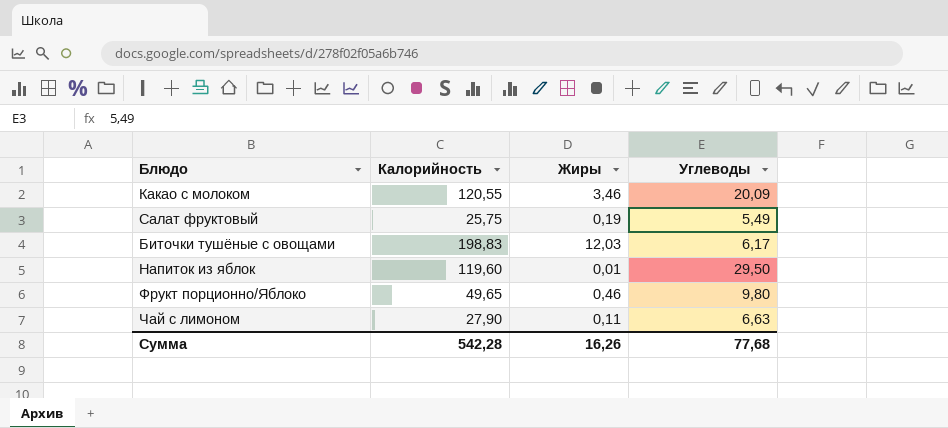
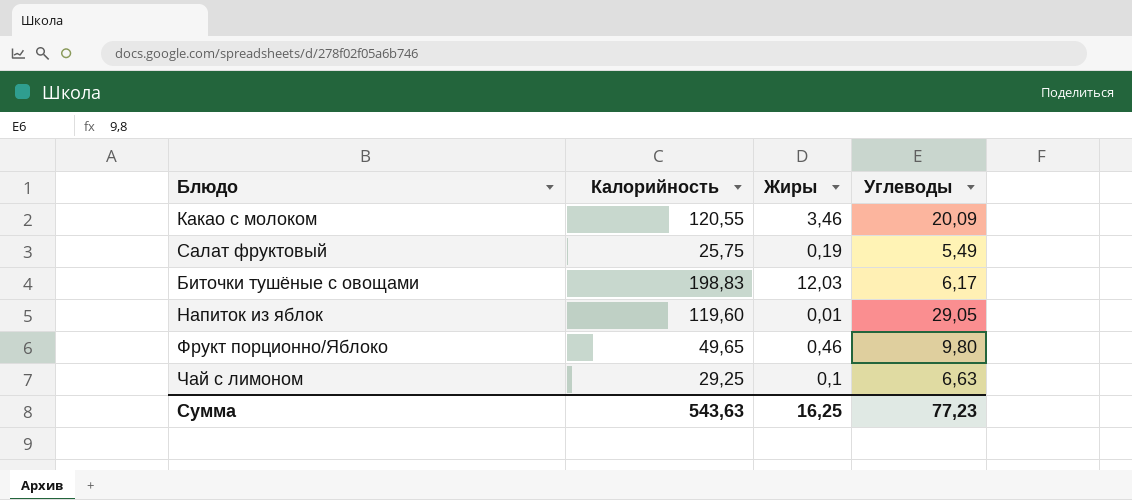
Напиток из яблок | Углеводы: 29,50 -> 29,05
Чай с лимоном | Калорийность: 27,90 -> 29,25
Чай с лимоном | Жиры: 0,11 -> 0,1
Сумма | Калорийность: 542,28 -> 543,63
Сумма | Жиры: 16,26 -> 16,25
Сумма | Углеводы: 77,68 -> 77,23

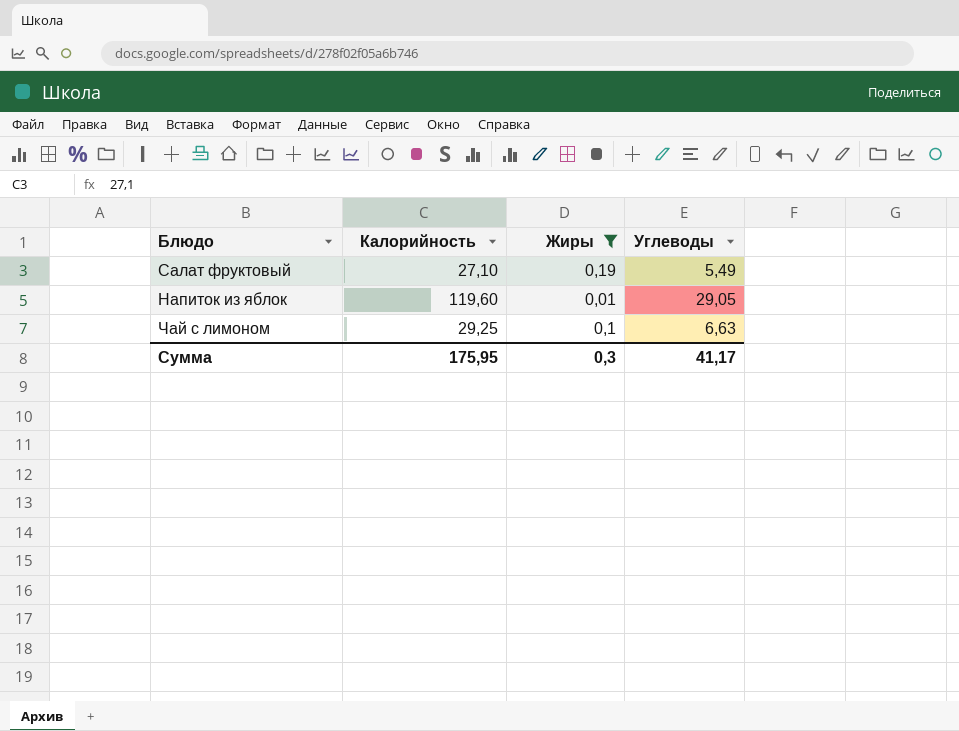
filter: none -> Жиры <= 0,19
Салат фруктовый | Калорийность: 25,75 -> 27,10
Сумма | Калорийность: 543,63 -> 175,95
Сумма | Жиры: 16,25 -> 0,3
Сумма | Углеводы: 77,23 -> 41,17

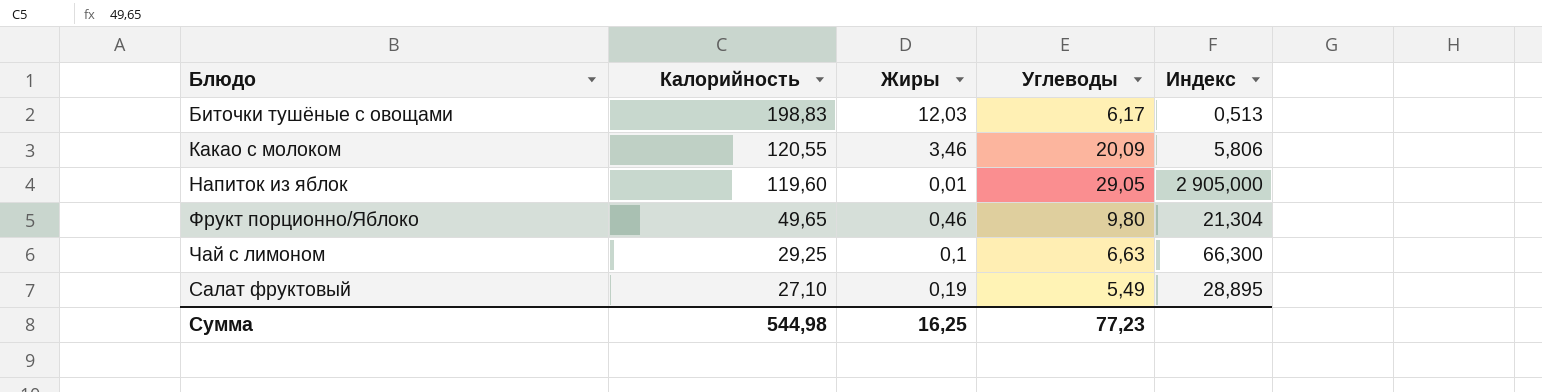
filter: Жиры <= 0,19 -> none
row order: none -> Калорийность descending
column Индекс | formula: none -> [Углеводы] / [Жиры]
Сумма | Калорийность: 175,95 -> 544,98
Сумма | Жиры: 0,3 -> 16,25
Сумма | Углеводы: 41,17 -> 77,23

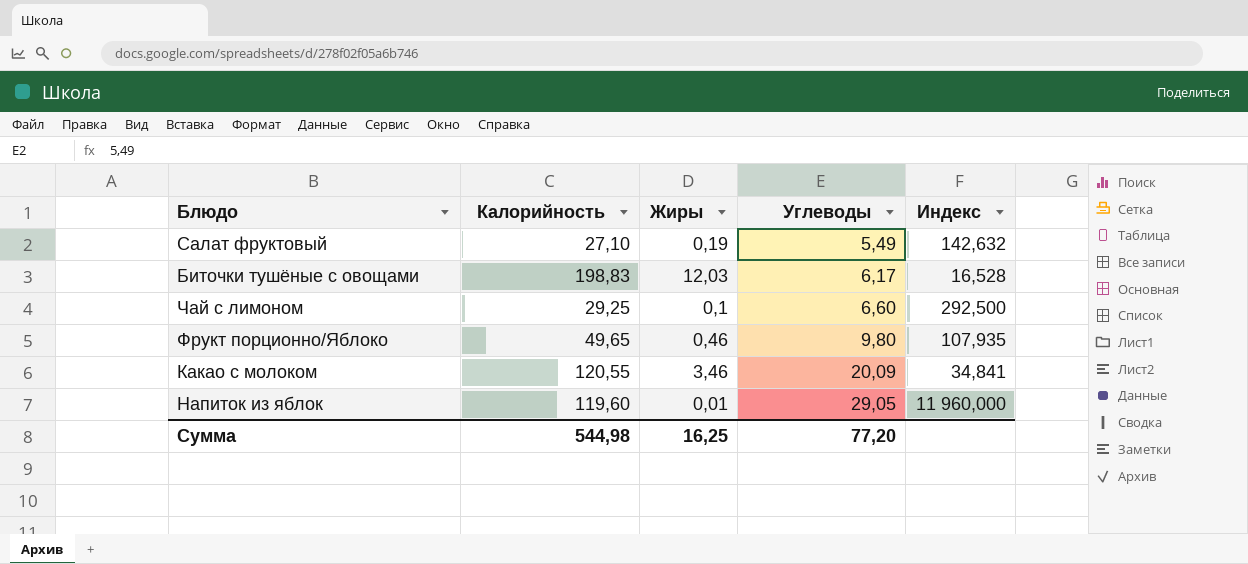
row order: Калорийность descending -> Углеводы ascending
column Индекс | formula: [Углеводы] / [Жиры] -> [Калорийность] / [Жиры]
Чай с лимоном | Углеводы: 6,63 -> 6,60
Сумма | Углеводы: 77,23 -> 77,20

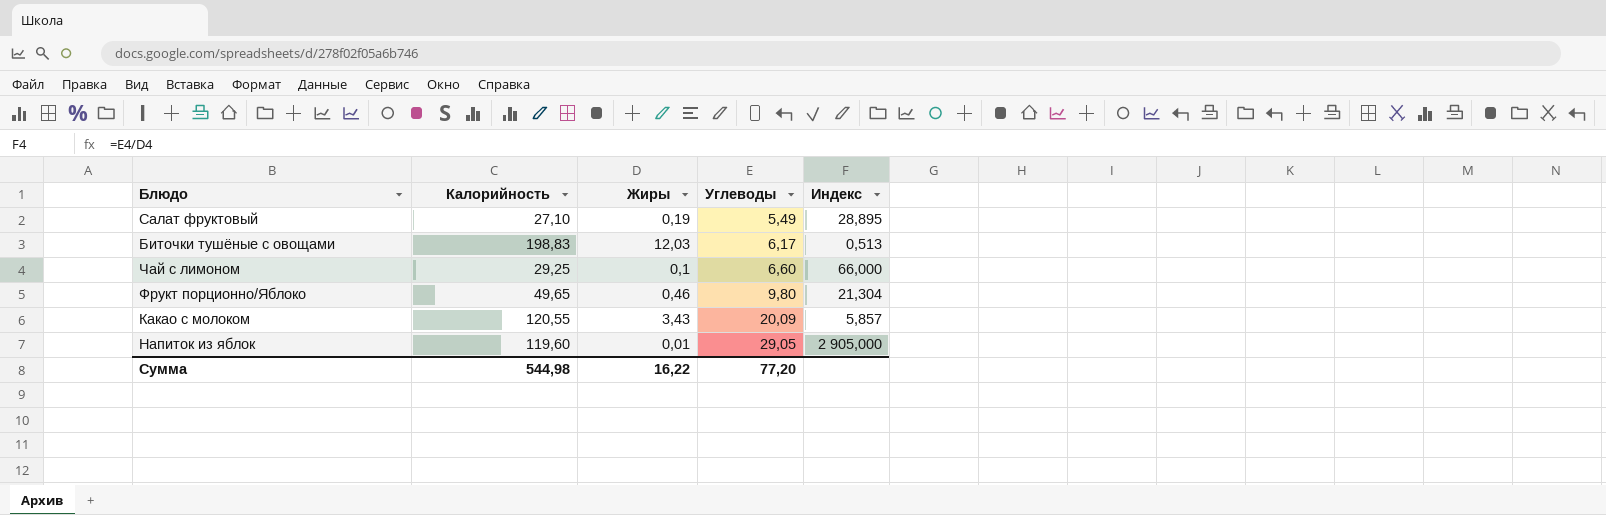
column Индекс | formula: [Калорийность] / [Жиры] -> [Углеводы] / [Жиры]
Какао с молоком | Жиры: 3,46 -> 3,43
Сумма | Жиры: 16,25 -> 16,22

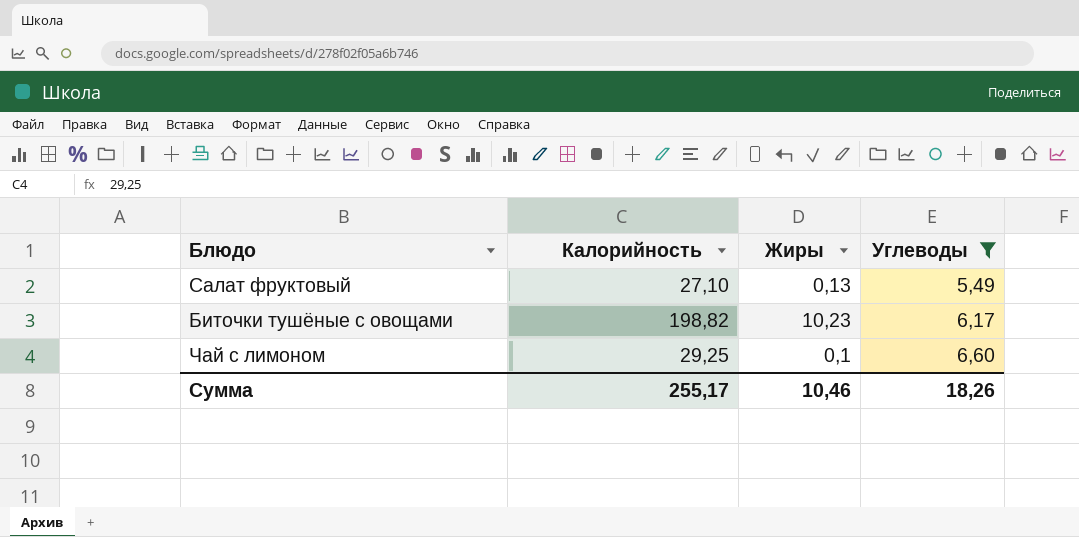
filter: none -> Углеводы <= 6,60
column Индекс | formula: [Углеводы] / [Жиры] -> none
Салат фруктовый | Жиры: 0,19 -> 0,13
Биточки тушёные с овощами | Калорийность: 198,83 -> 198,82
Биточки тушёные с овощами | Жиры: 12,03 -> 10,23
Сумма | Калорийность: 544,98 -> 255,17
Сумма | Жиры: 16,22 -> 10,46
Сумма | Углеводы: 77,20 -> 18,26

